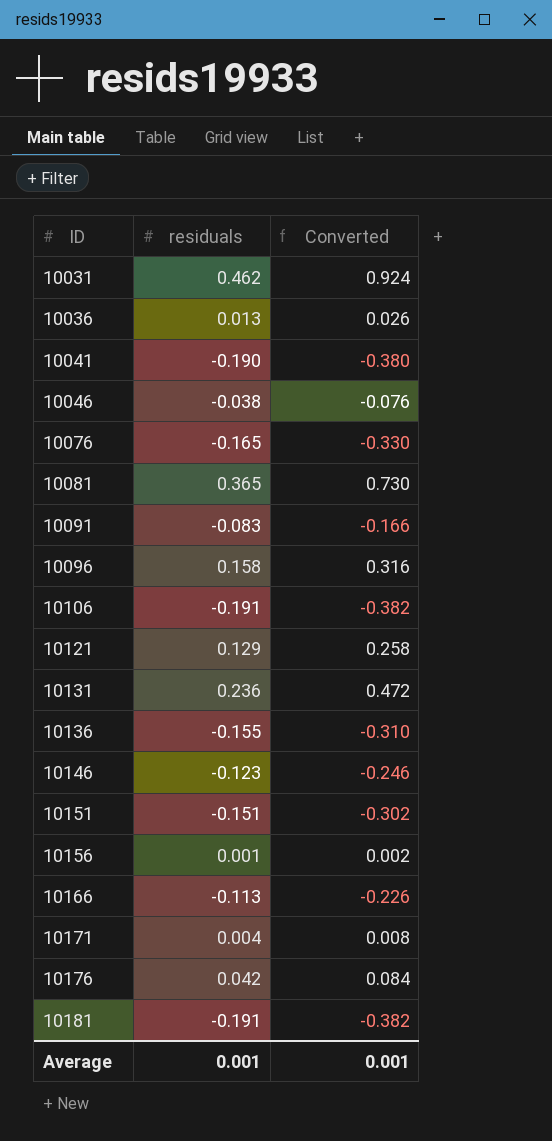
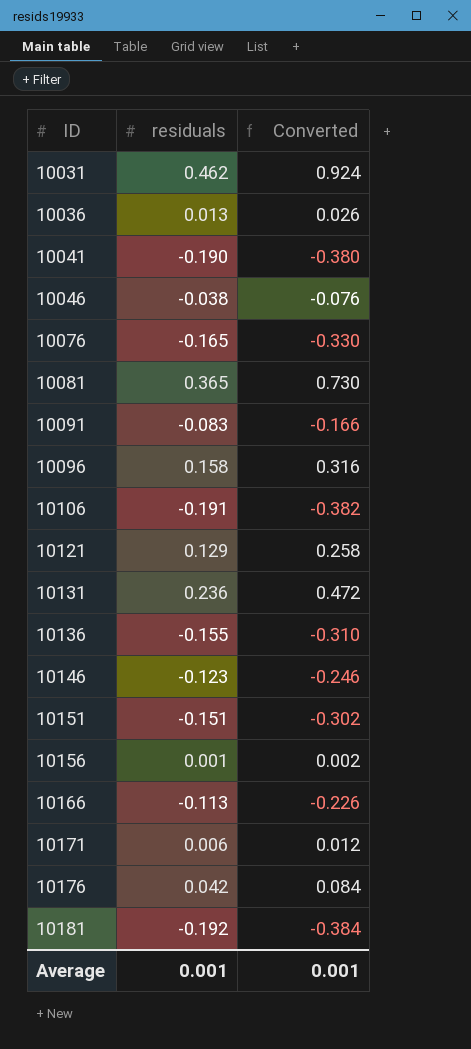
10171 | residuals: 0.004 -> 0.006
10171 | Converted: 0.008 -> 0.012
10181 | residuals: -0.191 -> -0.192
10181 | Converted: -0.382 -> -0.384

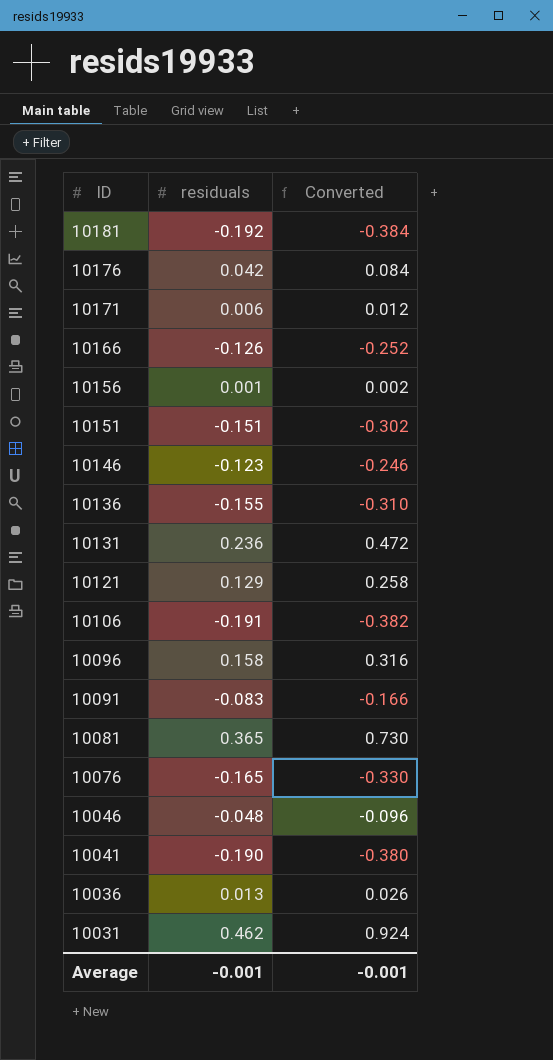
row order: ID ascending -> ID descending
10166 | residuals: -0.113 -> -0.126
10166 | Converted: -0.226 -> -0.252
10046 | residuals: -0.038 -> -0.048
10046 | Converted: -0.076 -> -0.096
Average | residuals: 0.001 -> -0.001
Average | Converted: 0.001 -> -0.001

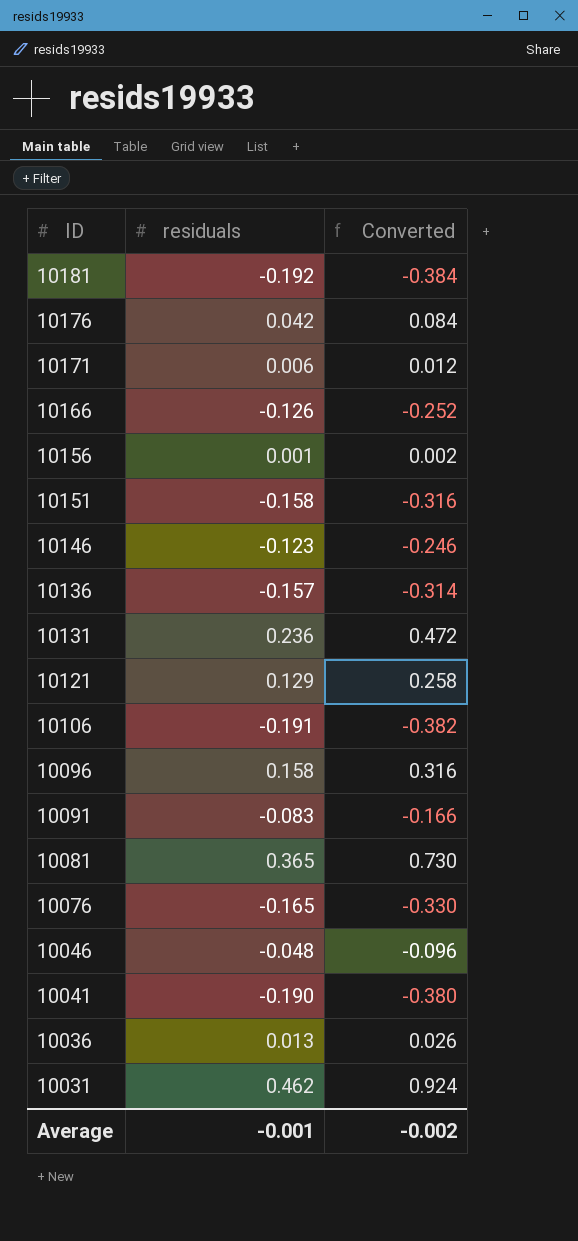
10151 | residuals: -0.151 -> -0.158
10151 | Converted: -0.302 -> -0.316
10136 | residuals: -0.155 -> -0.157
10136 | Converted: -0.310 -> -0.314
Average | Converted: -0.001 -> -0.002

